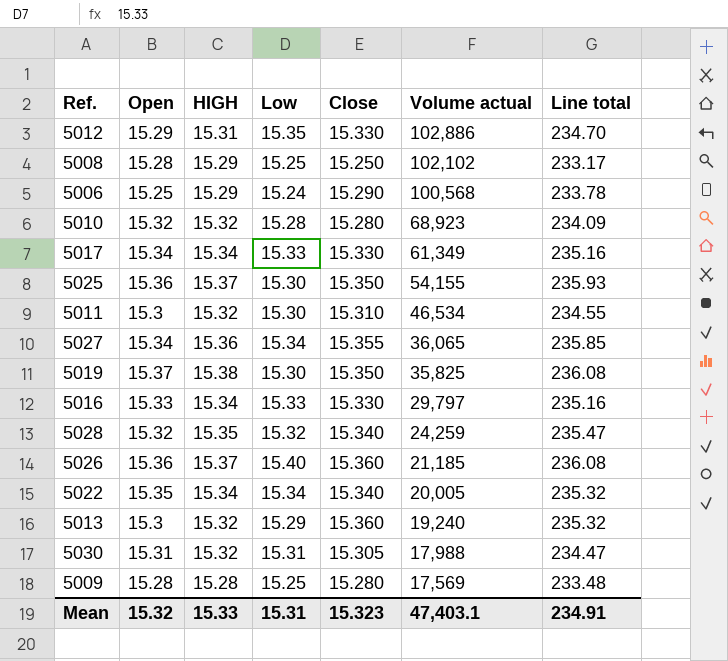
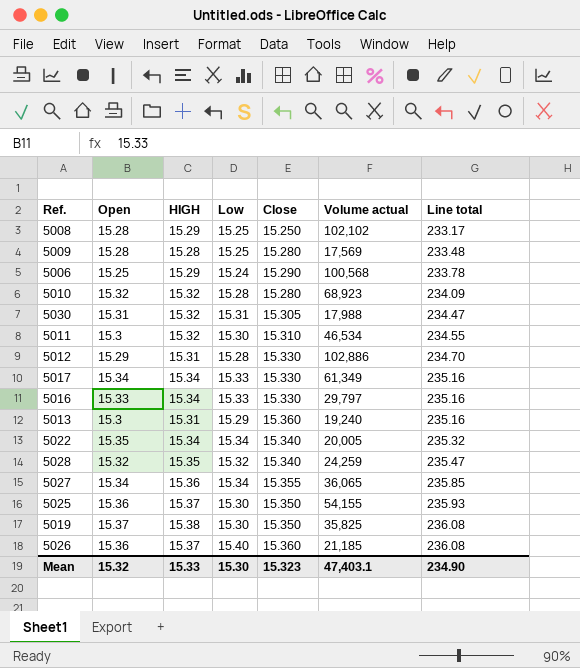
row order: Volume actual descending -> Line total ascending
5012 | Low: 15.35 -> 15.28
5013 | HIGH: 15.32 -> 15.31
5013 | Line total: 235.32 -> 235.16
Mean | Low: 15.31 -> 15.30
Mean | Line total: 234.91 -> 234.90

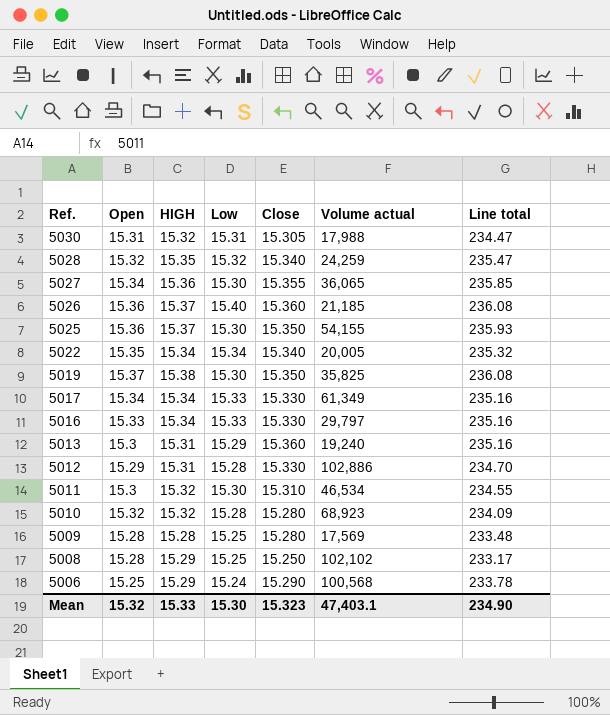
row order: Line total ascending -> Ref. descending
5027 | Low: 15.34 -> 15.30

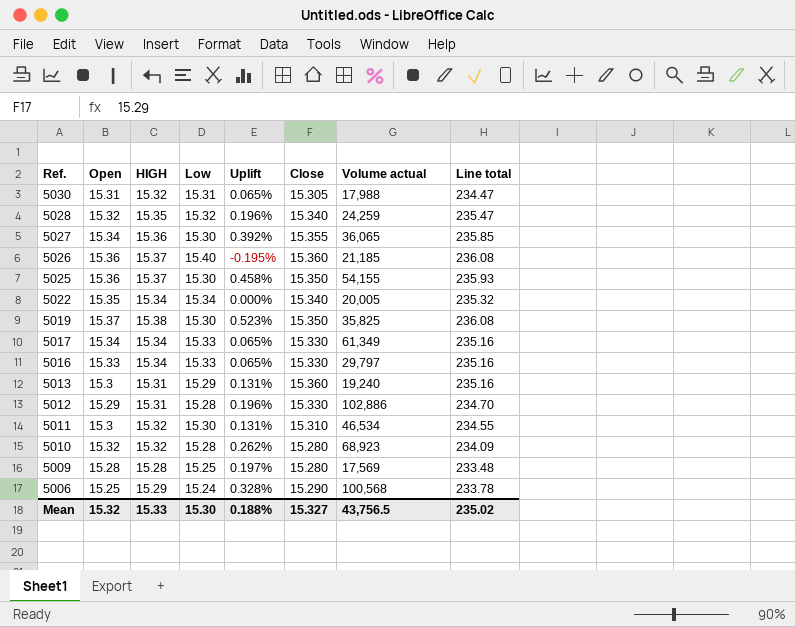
column Uplift | formula: none -> ([HIGH] - [Low]) / [Low]
row 5008: 15.28 | 15.29 | 15.25 | 15.250 | 102,102 | 233.17 -> none
Mean | Close: 15.323 -> 15.327
Mean | Volume actual: 47,403.1 -> 43,756.5
Mean | Line total: 234.90 -> 235.02

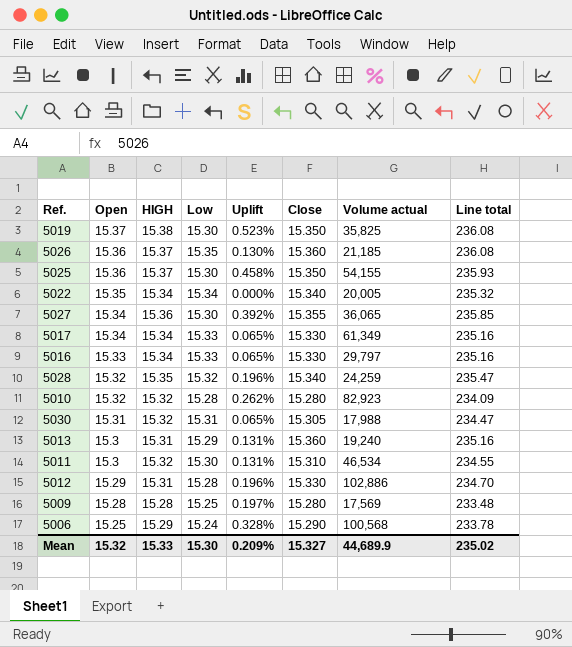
row order: Ref. descending -> Open descending
5026 | Low: 15.40 -> 15.35
5026 | Uplift: -0.195% -> 0.130%
5010 | Volume actual: 68,923 -> 82,923
Mean | Uplift: 0.188% -> 0.209%
Mean | Volume actual: 43,756.5 -> 44,689.9

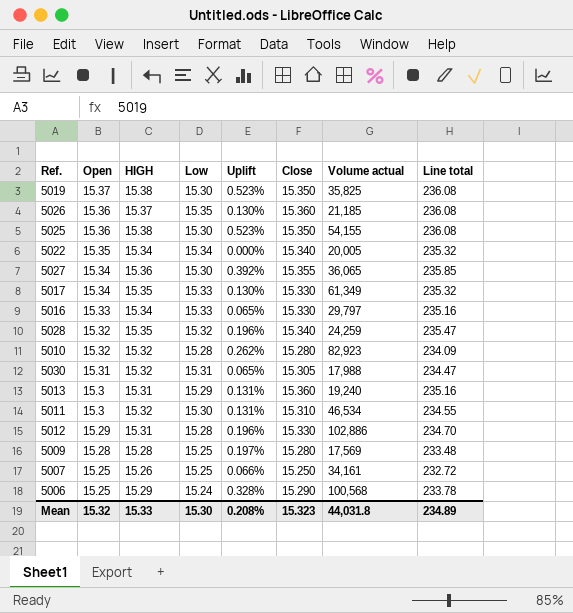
5025 | HIGH: 15.37 -> 15.38
5025 | Uplift: 0.458% -> 0.523%
5025 | Line total: 235.93 -> 236.08
5017 | HIGH: 15.34 -> 15.35
5017 | Uplift: 0.065% -> 0.130%
5017 | Line total: 235.16 -> 235.32
row 5007: none -> 15.25 | 15.26 | 15.25 | 0.066% | 15.250 | 34,161 | 232.72
Mean | Uplift: 0.209% -> 0.208%
Mean | Close: 15.327 -> 15.323
Mean | Volume actual: 44,689.9 -> 44,031.8
Mean | Line total: 235.02 -> 234.89

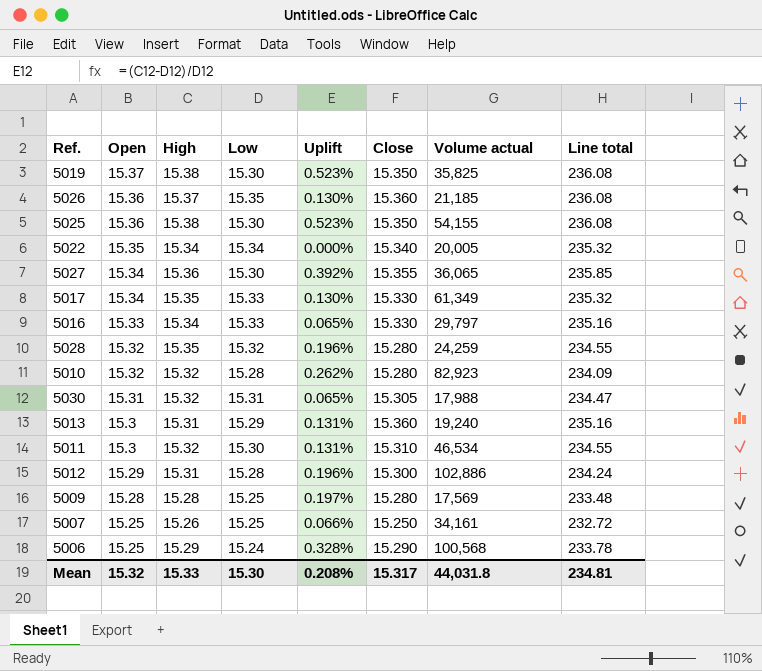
column name: HIGH -> High
5028 | Close: 15.340 -> 15.280
5028 | Line total: 235.47 -> 234.55
5012 | Close: 15.330 -> 15.300
5012 | Line total: 234.70 -> 234.24
Mean | Close: 15.323 -> 15.317
Mean | Line total: 234.89 -> 234.81

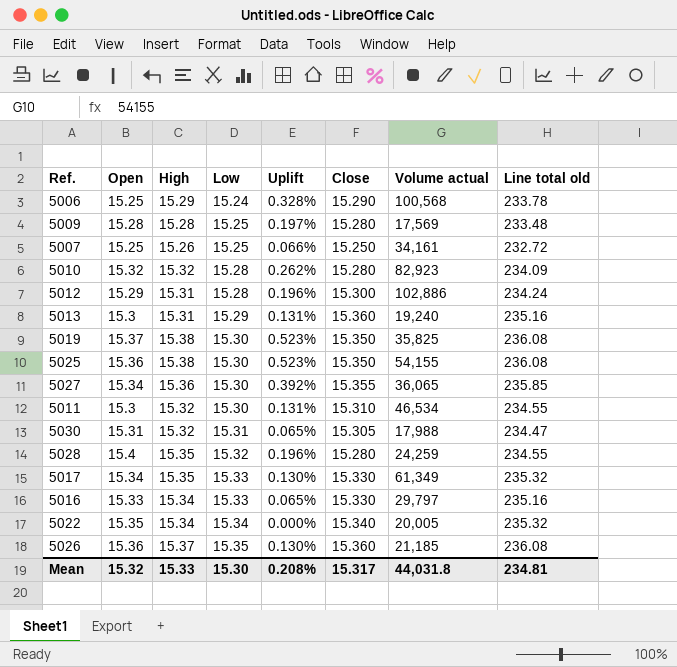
row order: Open descending -> Low ascending
column name: Line total -> Line total old
5028 | Open: 15.32 -> 15.4

